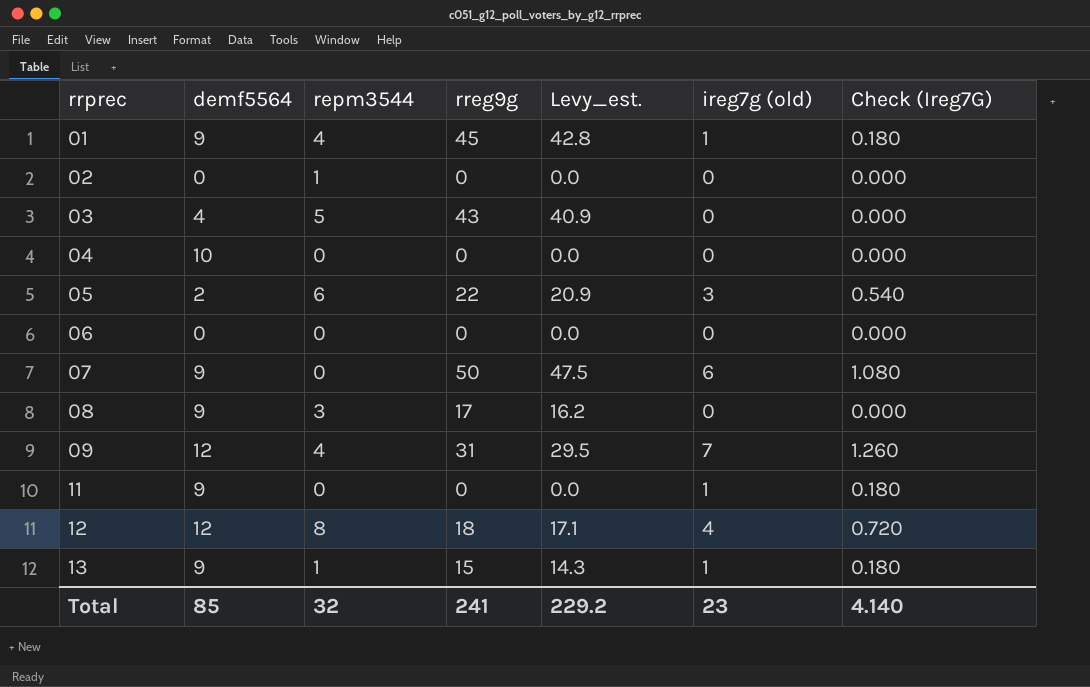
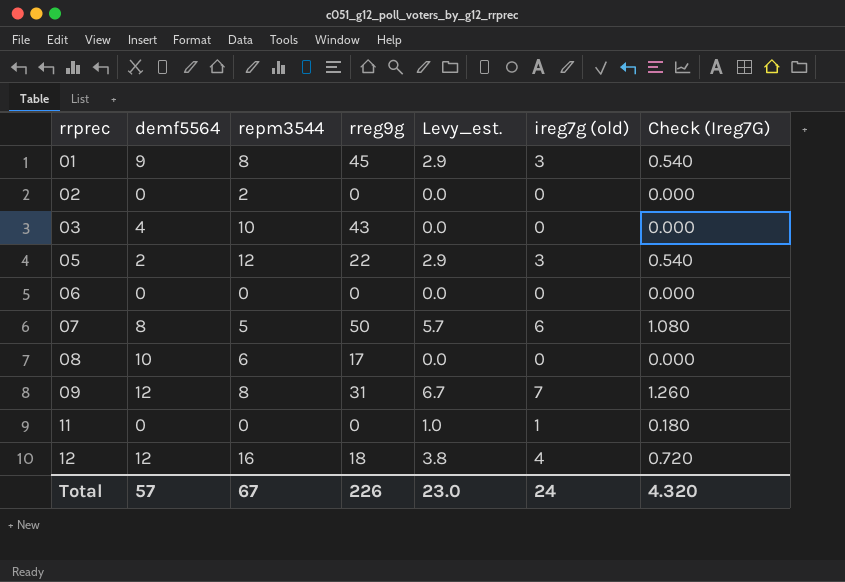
column Levy_est. | formula: [rreg9g] * 0.95 -> [ireg7g (old)] * 0.95
row 04: 10 | 0 | 0 | 0.0 | 0 | 0.000 -> none
row 13: 9 | 1 | 15 | 14.3 | 1 | 0.180 -> none
01 | repm3544: 4 -> 8
01 | ireg7g (old): 1 -> 3
01 | Check (Ireg7G): 0.180 -> 0.540
02 | repm3544: 1 -> 2
03 | repm3544: 5 -> 10
05 | repm3544: 6 -> 12
07 | demf5564: 9 -> 8
07 | repm3544: 0 -> 5
08 | demf5564: 9 -> 10
08 | repm3544: 3 -> 6
09 | repm3544: 4 -> 8
11 | demf5564: 9 -> 0
12 | repm3544: 8 -> 16
Total | demf5564: 85 -> 57
Total | repm3544: 32 -> 67
Total | rreg9g: 241 -> 226
Total | Levy_est.: 229.2 -> 23.0
Total | ireg7g (old): 23 -> 24
Total | Check (Ireg7G): 4.140 -> 4.320

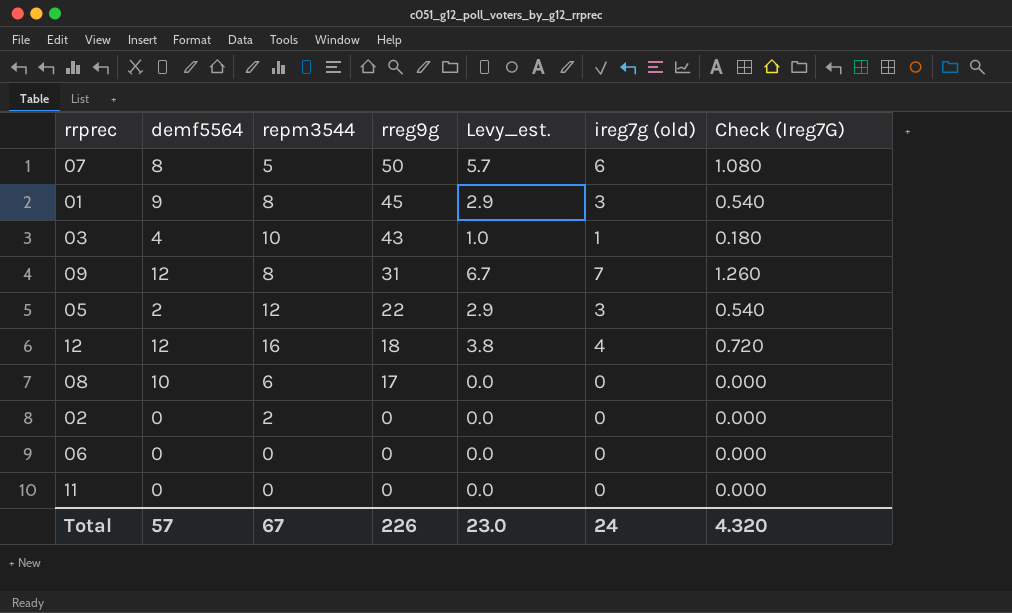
row order: rrprec ascending -> rreg9g descending
03 | Levy_est.: 0.0 -> 1.0
03 | ireg7g (old): 0 -> 1
03 | Check (Ireg7G): 0.000 -> 0.180
11 | Levy_est.: 1.0 -> 0.0
11 | ireg7g (old): 1 -> 0
11 | Check (Ireg7G): 0.180 -> 0.000

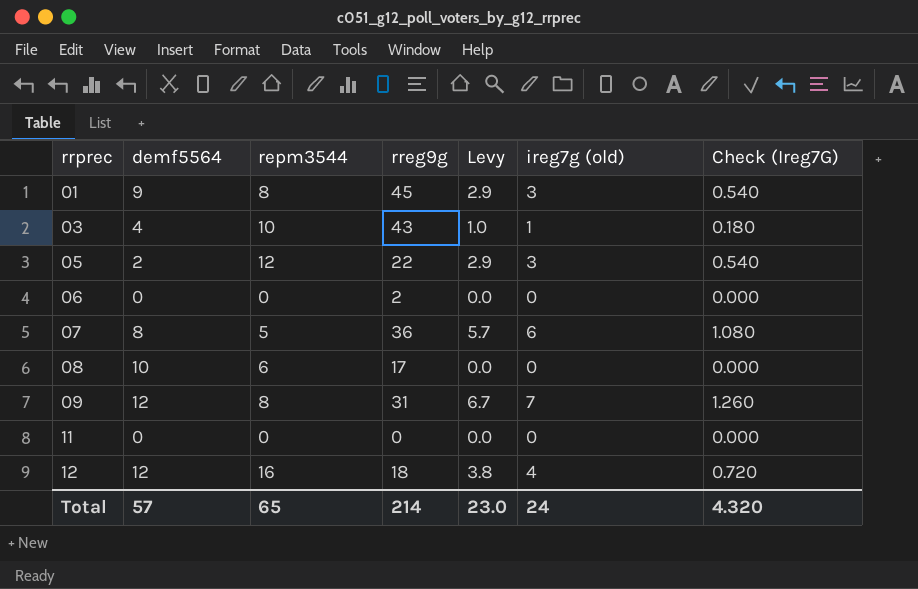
row order: rreg9g descending -> rrprec ascending
column name: Levy_est. -> Levy
row 02: 0 | 2 | 0 | 0.0 | 0 | 0.000 -> none
06 | rreg9g: 0 -> 2
07 | rreg9g: 50 -> 36
Total | repm3544: 67 -> 65
Total | rreg9g: 226 -> 214

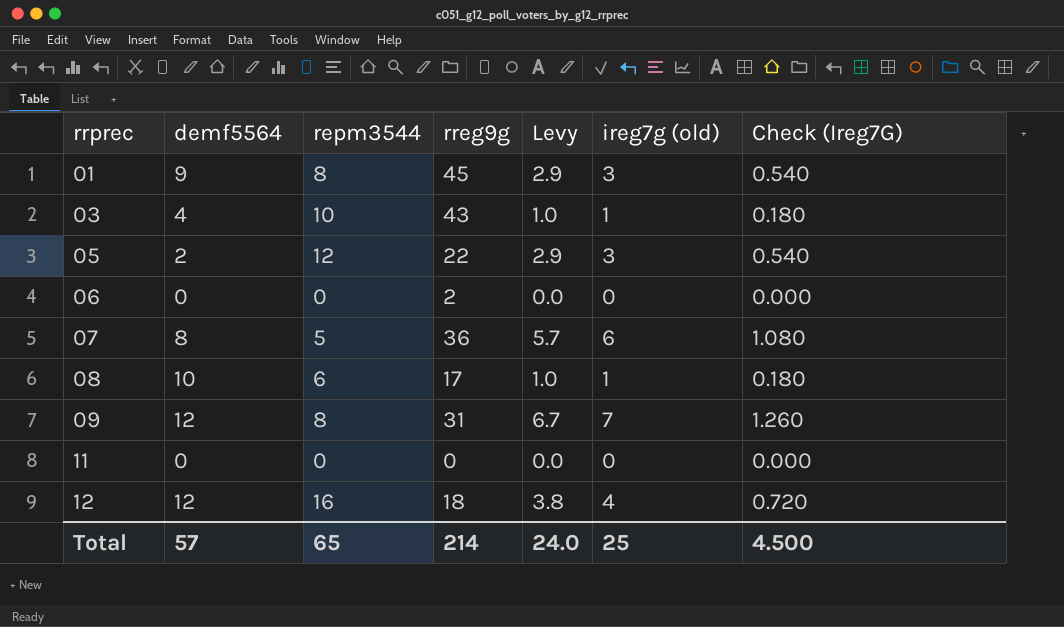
08 | Levy: 0.0 -> 1.0
08 | ireg7g (old): 0 -> 1
08 | Check (Ireg7G): 0.000 -> 0.180
Total | Levy: 23.0 -> 24.0
Total | ireg7g (old): 24 -> 25
Total | Check (Ireg7G): 4.320 -> 4.500

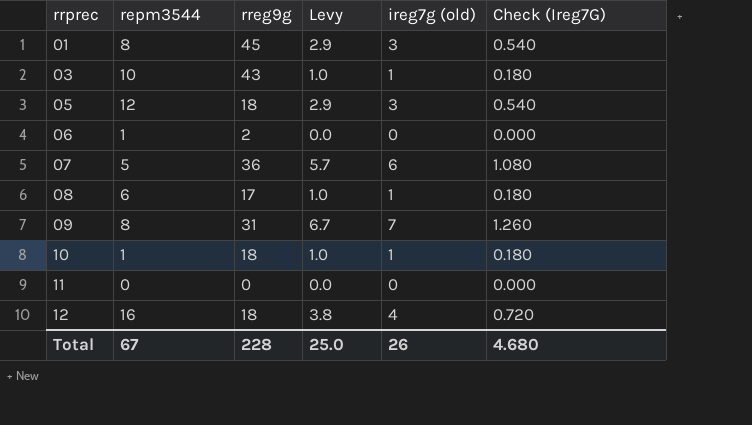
column demf5564 | position: 2 -> none
05 | rreg9g: 22 -> 18
06 | repm3544: 0 -> 1
row 10: none -> 1 | 18 | 1.0 | 1 | 0.180
Total | repm3544: 65 -> 67
Total | rreg9g: 214 -> 228
Total | Levy: 24.0 -> 25.0
Total | ireg7g (old): 25 -> 26
Total | Check (Ireg7G): 4.500 -> 4.680

